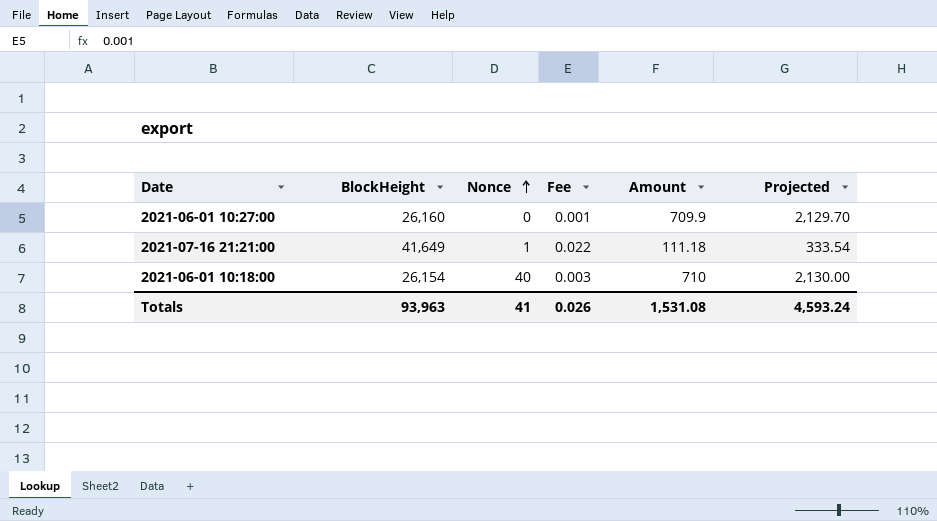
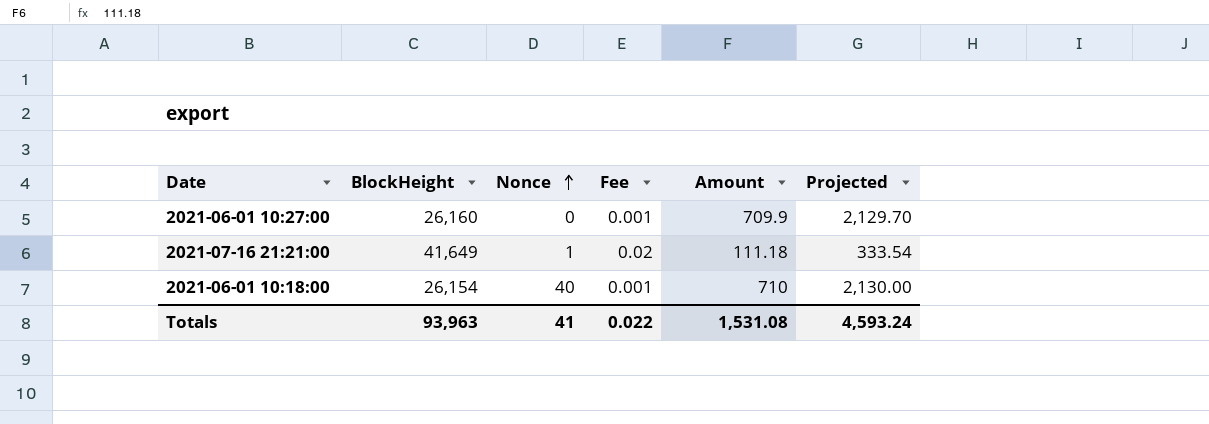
2021-07-16 21:21:00 | Fee: 0.022 -> 0.02
2021-06-01 10:18:00 | Fee: 0.003 -> 0.001
Totals | Fee: 0.026 -> 0.022

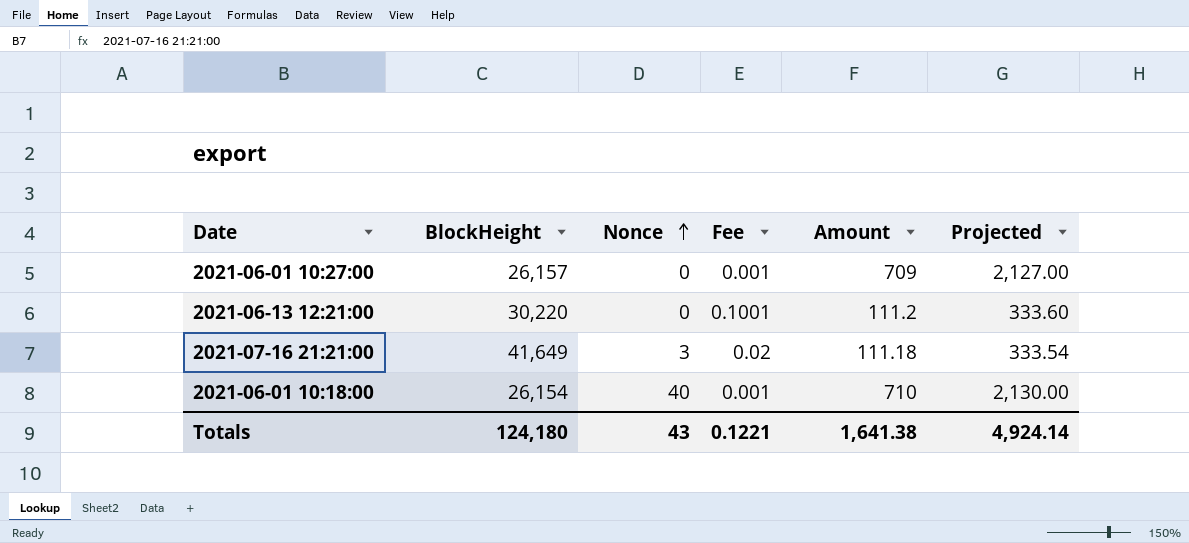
2021-06-01 10:27:00 | BlockHeight: 26,160 -> 26,157
2021-06-01 10:27:00 | Amount: 709.9 -> 709
2021-06-01 10:27:00 | Projected: 2,129.70 -> 2,127.00
row 2021-06-13 12:21:00: none -> 30,220 | 0 | 0.1001 | 111.2 | 333.60
2021-07-16 21:21:00 | Nonce: 1 -> 3
Totals | BlockHeight: 93,963 -> 124,180
Totals | Nonce: 41 -> 43
Totals | Fee: 0.022 -> 0.1221
Totals | Amount: 1,531.08 -> 1,641.38
Totals | Projected: 4,593.24 -> 4,924.14

